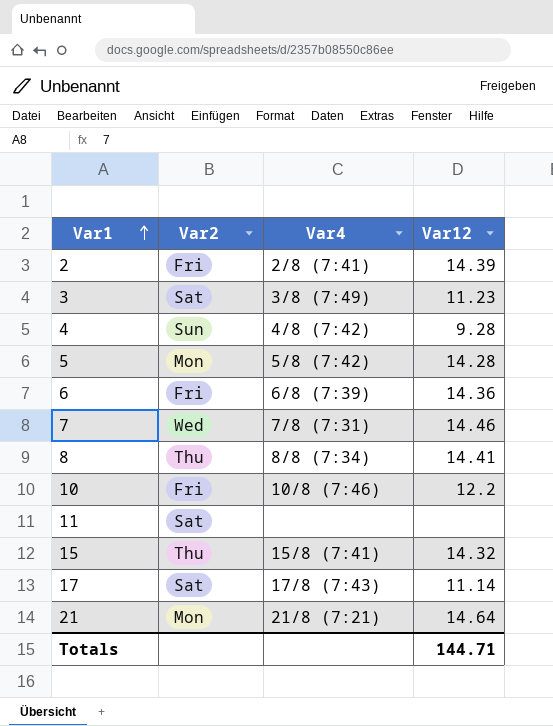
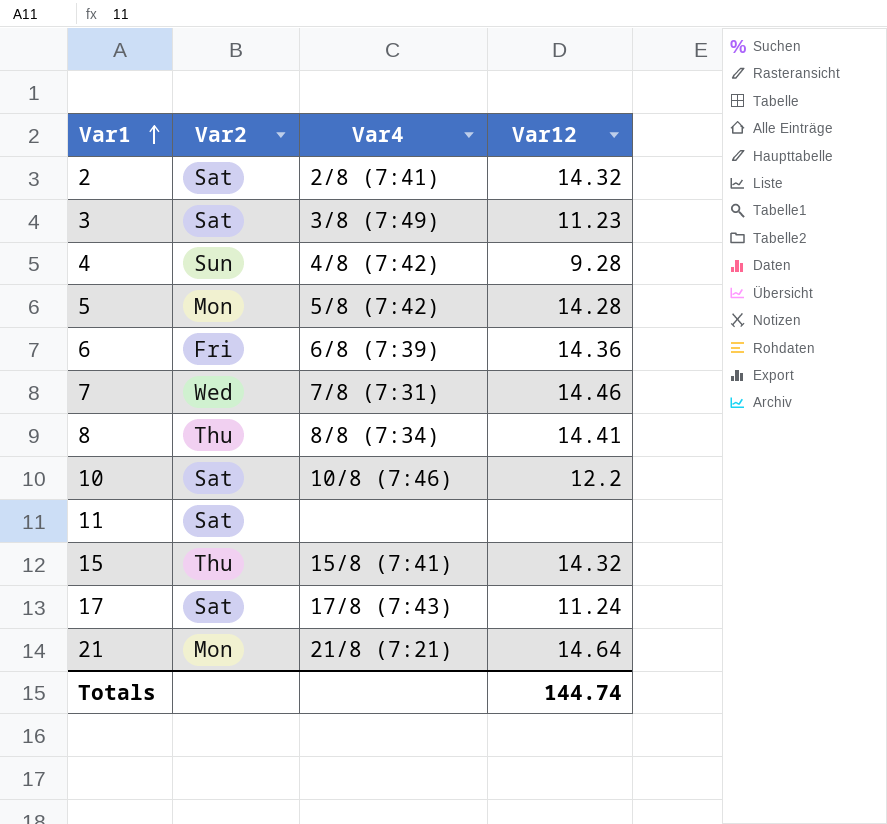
2 | Var2: Fri -> Sat
2 | Var12: 14.39 -> 14.32
10 | Var2: Fri -> Sat
17 | Var12: 11.14 -> 11.24
Totals | Var12: 144.71 -> 144.74

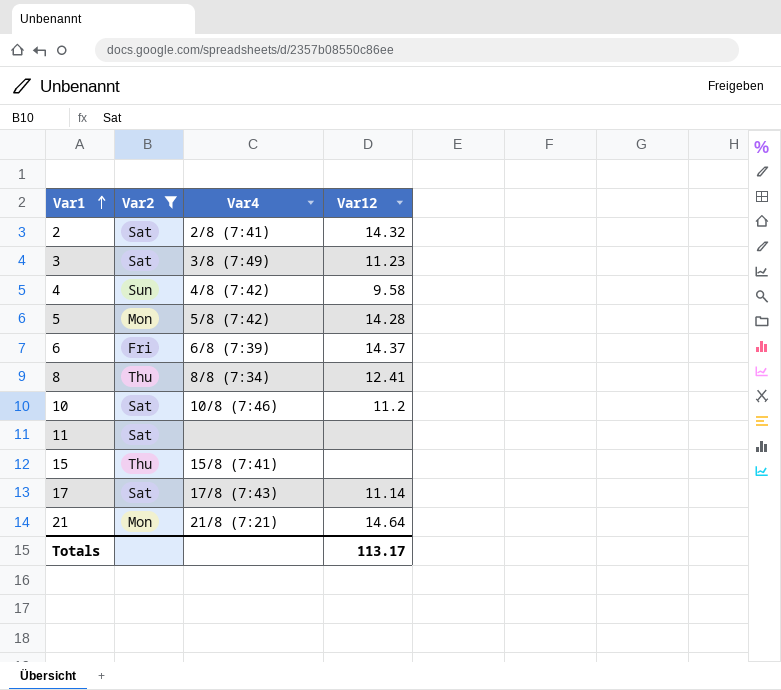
filter: none -> Var2 != Wed
4 | Var12: 9.28 -> 9.58
6 | Var12: 14.36 -> 14.37
8 | Var12: 14.41 -> 12.41
10 | Var12: 12.2 -> 11.2
15 | Var12: 14.32 -> none
17 | Var12: 11.24 -> 11.14
Totals | Var12: 144.74 -> 113.17

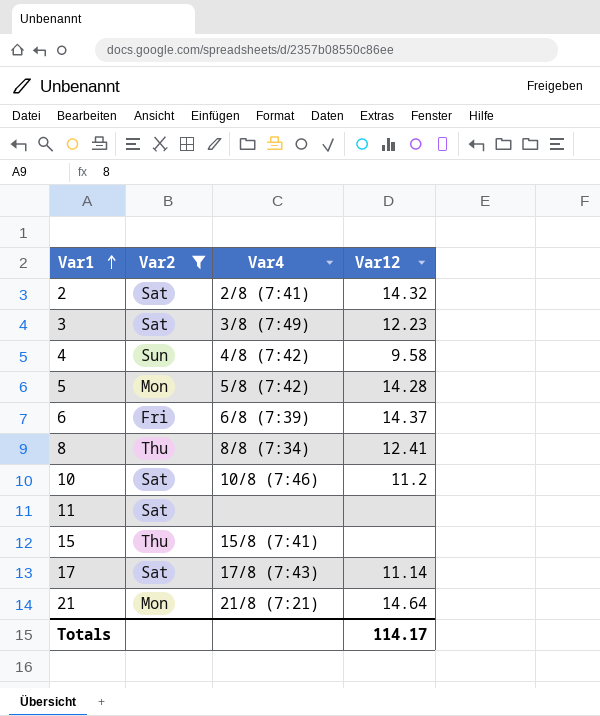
3 | Var12: 11.23 -> 12.23
Totals | Var12: 113.17 -> 114.17

